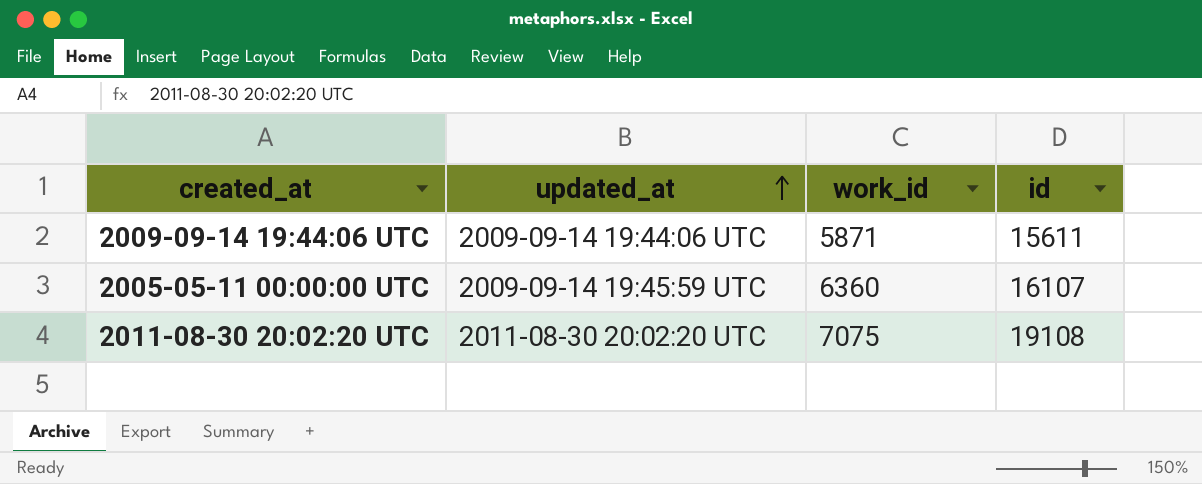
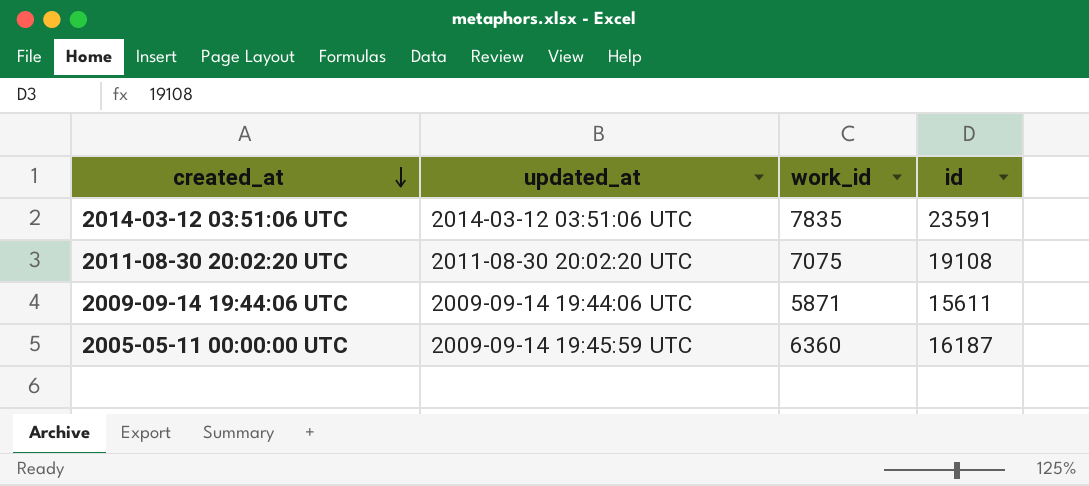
row order: updated_at ascending -> created_at descending
row 2014-03-12 03:51:06 UTC: none -> 2014-03-12 03:51:06 UTC | 7835 | 23591
2005-05-11 00:00:00 UTC | id: 16107 -> 16187

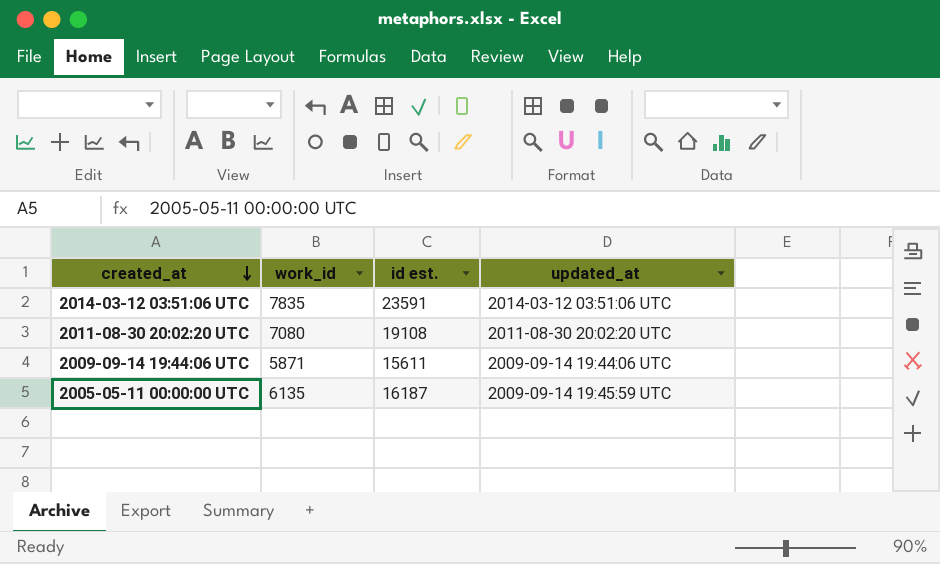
column name: id -> id est.
column updated_at | position: 2 -> 4
2011-08-30 20:02:20 UTC | work_id: 7075 -> 7080
2005-05-11 00:00:00 UTC | work_id: 6360 -> 6135

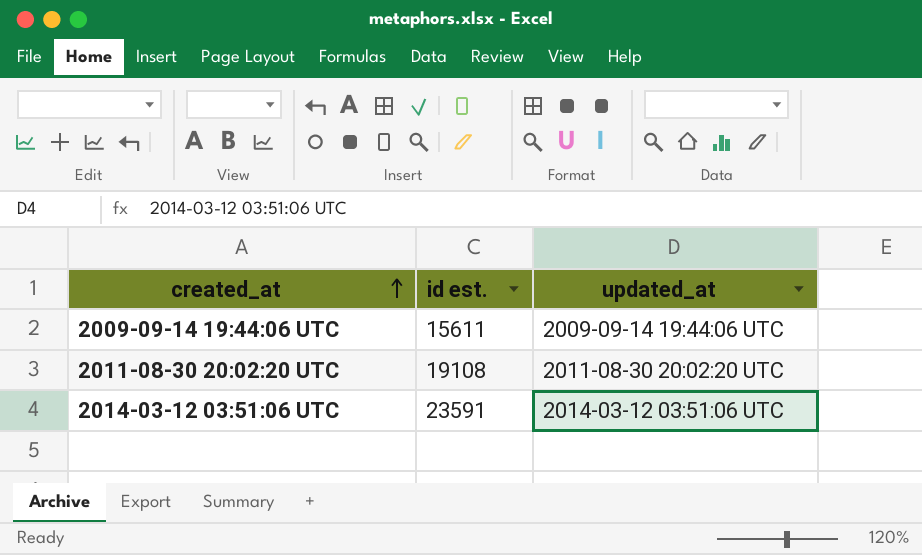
row order: created_at descending -> created_at ascending
column work_id | position: 2 -> none
row 2005-05-11 00:00:00 UTC: 6135 | 16187 | 2009-09-14 19:45:59 UTC -> none

